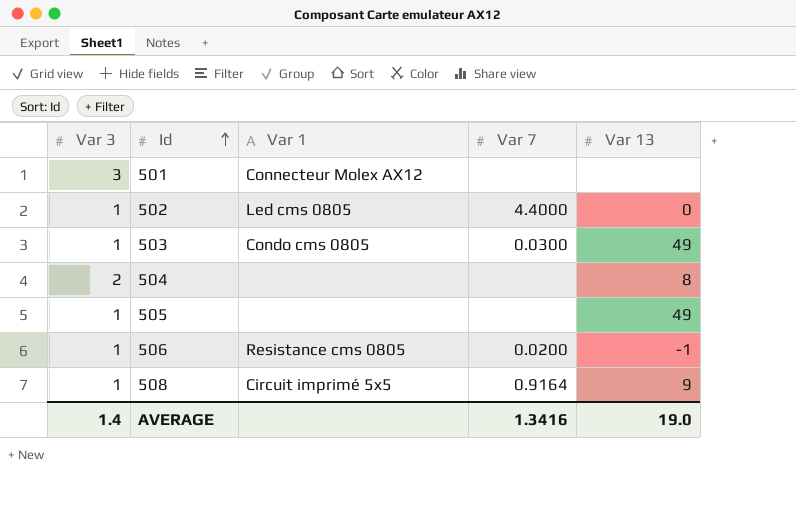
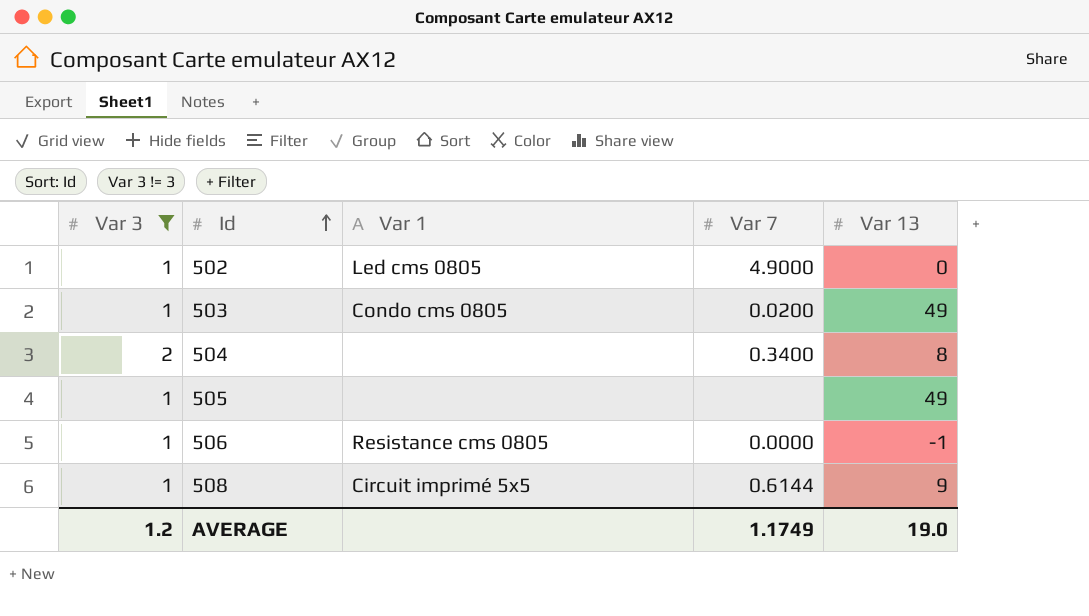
filter: none -> Var 3 != 3
502 | Var 7: 4.4000 -> 4.9000
503 | Var 7: 0.0300 -> 0.0200
504 | Var 7: none -> 0.3400
506 | Var 7: 0.0200 -> 0.0000
508 | Var 7: 0.9164 -> 0.6144
AVERAGE | Var 3: 1.4 -> 1.2
AVERAGE | Var 7: 1.3416 -> 1.1749

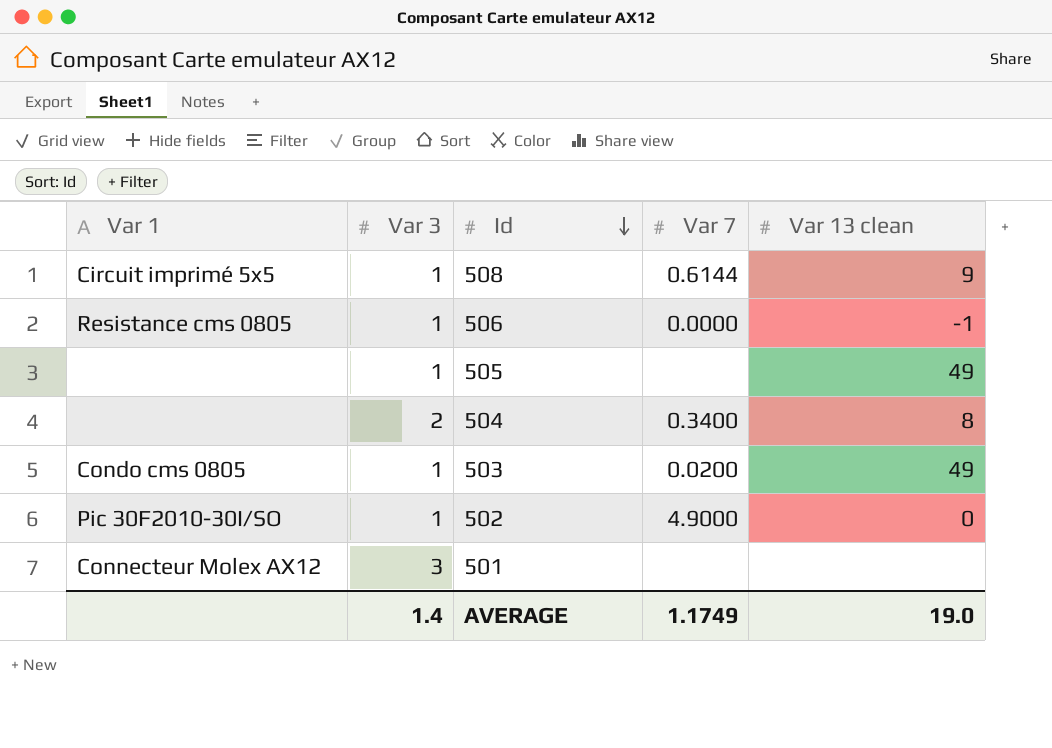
filter: Var 3 != 3 -> none
row order: Id ascending -> Id descending
column Var 1 | position: 3 -> 1
column name: Var 13 -> Var 13 clean
502 | Var 1: Led cms 0805 -> Pic 30F2010-30I/SO
AVERAGE | Var 3: 1.2 -> 1.4

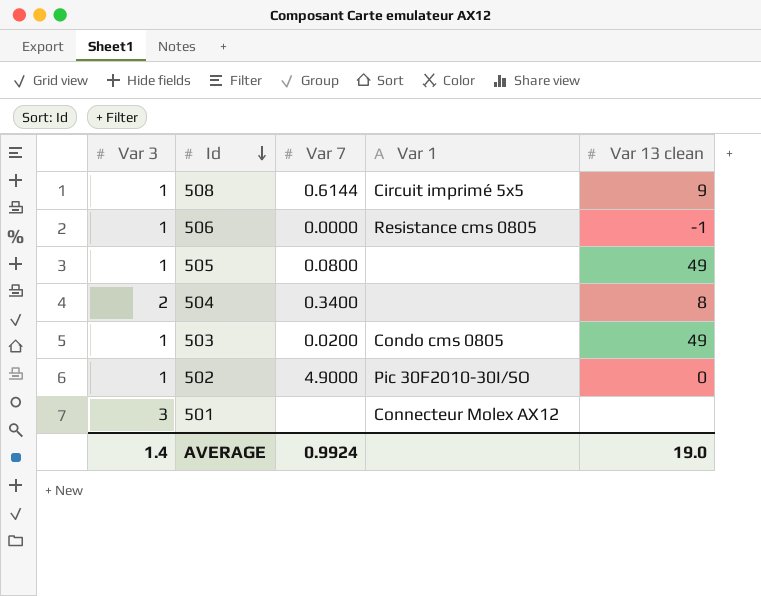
column Var 1 | position: 1 -> 4
505 | Var 7: none -> 0.0800
AVERAGE | Var 7: 1.1749 -> 0.9924

